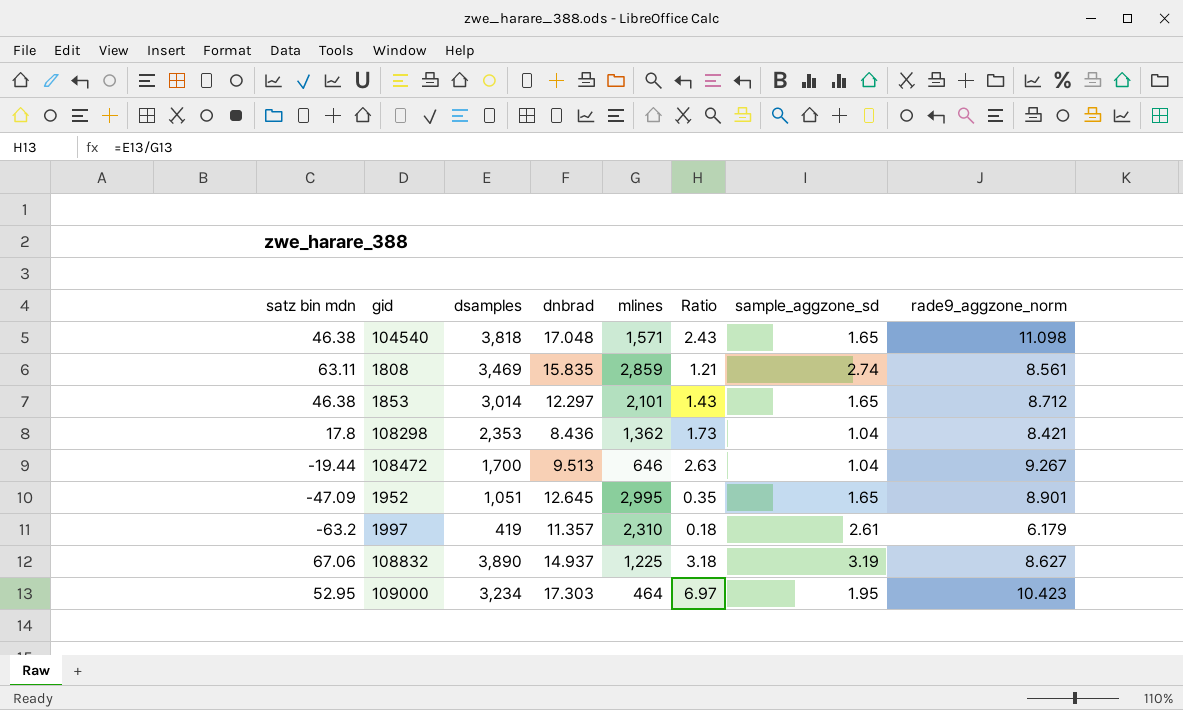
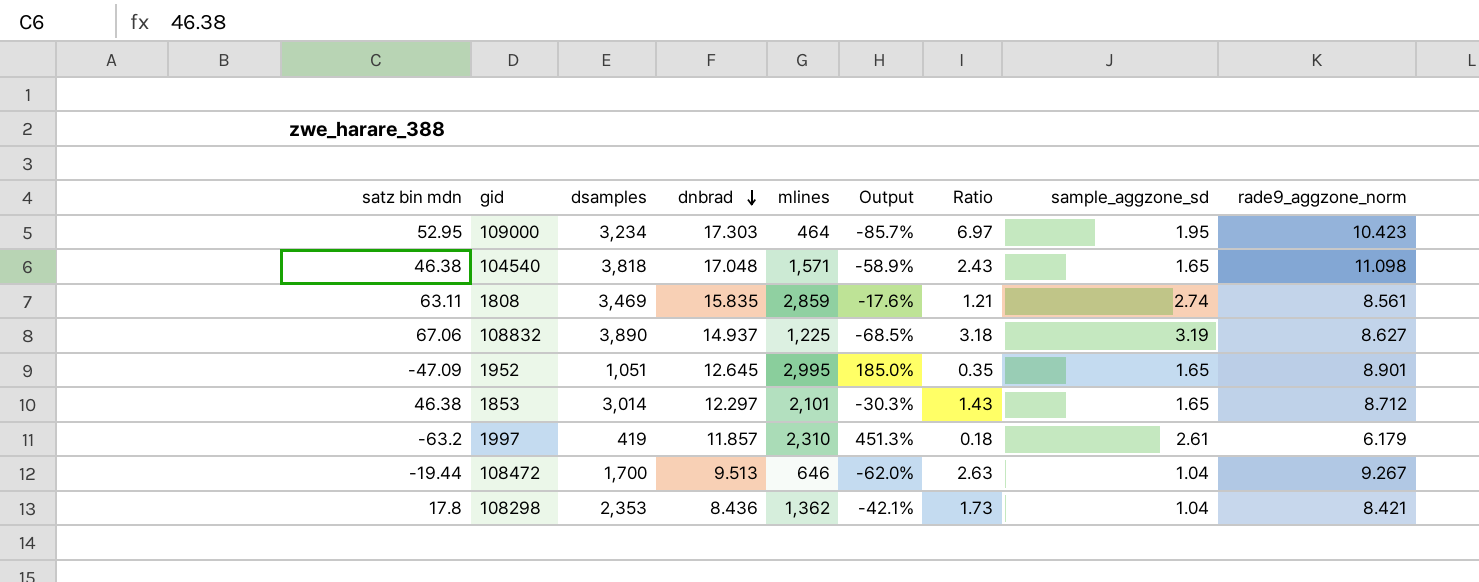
row order: none -> dnbrad descending
column Output | formula: none -> ([mlines] - [dsamples]) / [dsamples]
1997 | dnbrad: 11.357 -> 11.857

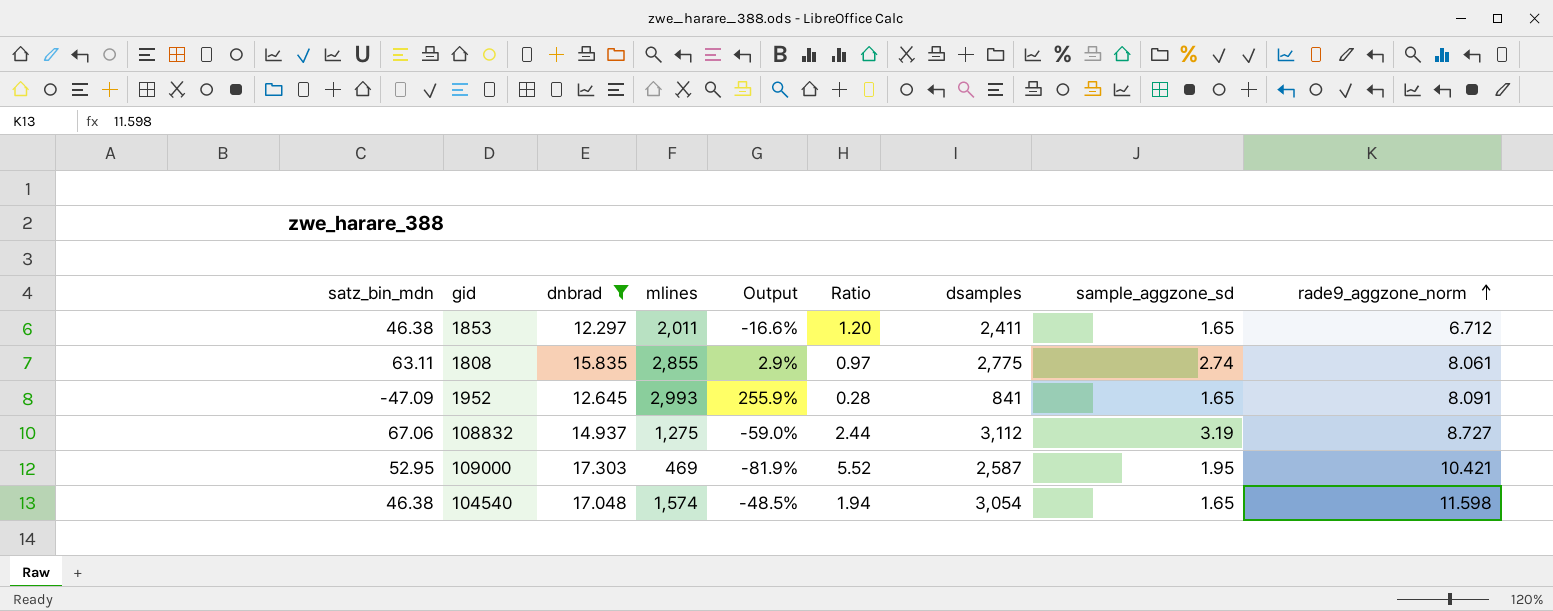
filter: none -> dnbrad >= 12.297
row order: dnbrad descending -> rade9_aggzone_norm ascending
column name: satz bin mdn -> satz_bin_mdn
column dsamples | position: 3 -> 7
1853 | mlines: 2,101 -> 2,011
1853 | Output: -30.3% -> -16.6%
1853 | Ratio: 1.43 -> 1.20
1853 | dsamples: 3,014 -> 2,411
1853 | rade9_aggzone_norm: 8.712 -> 6.712
1808 | mlines: 2,859 -> 2,855
1808 | Output: -17.6% -> 2.9%
1808 | Ratio: 1.21 -> 0.97
1808 | dsamples: 3,469 -> 2,775
1808 | rade9_aggzone_norm: 8.561 -> 8.061
1952 | mlines: 2,995 -> 2,993
1952 | Output: 185.0% -> 255.9%
1952 | Ratio: 0.35 -> 0.28
1952 | dsamples: 1,051 -> 841
1952 | rade9_aggzone_norm: 8.901 -> 8.091
108832 | mlines: 1,225 -> 1,275
108832 | Output: -68.5% -> -59.0%
108832 | Ratio: 3.18 -> 2.44
108832 | dsamples: 3,890 -> 3,112
108832 | rade9_aggzone_norm: 8.627 -> 8.727
109000 | mlines: 464 -> 469
109000 | Output: -85.7% -> -81.9%
109000 | Ratio: 6.97 -> 5.52
109000 | dsamples: 3,234 -> 2,587
109000 | rade9_aggzone_norm: 10.423 -> 10.421
104540 | mlines: 1,571 -> 1,574
104540 | Output: -58.9% -> -48.5%
104540 | Ratio: 2.43 -> 1.94
104540 | dsamples: 3,818 -> 3,054
104540 | rade9_aggzone_norm: 11.098 -> 11.598

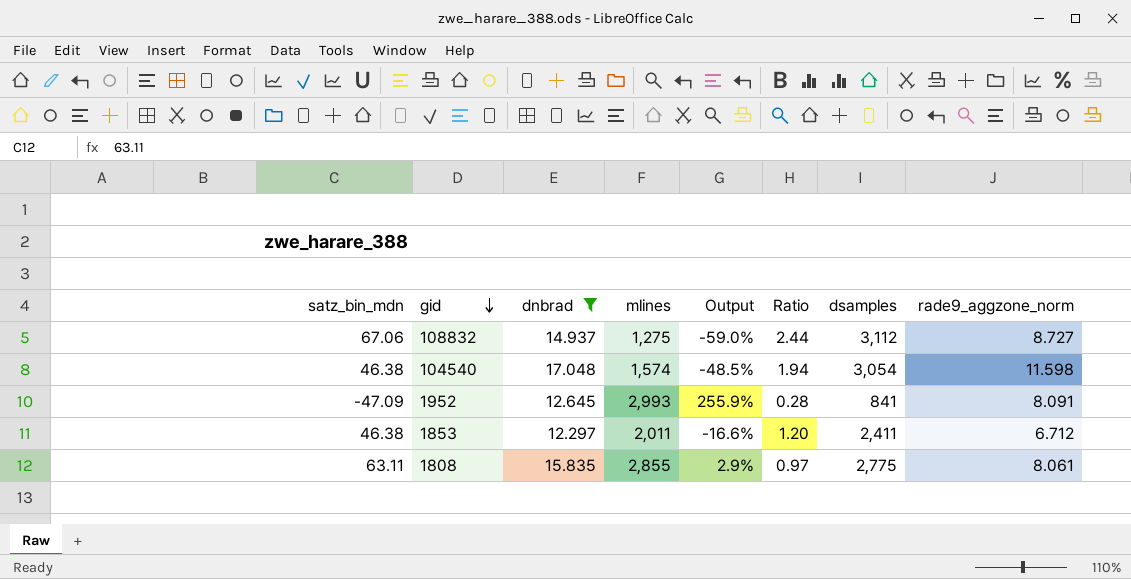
row order: rade9_aggzone_norm ascending -> gid descending
column sample_aggzone_sd | position: 8 -> none
row 109000: 52.95 | 17.303 | 469 | -81.9% | 5.52 | 2,587 | 1.95 | 10.421 -> none

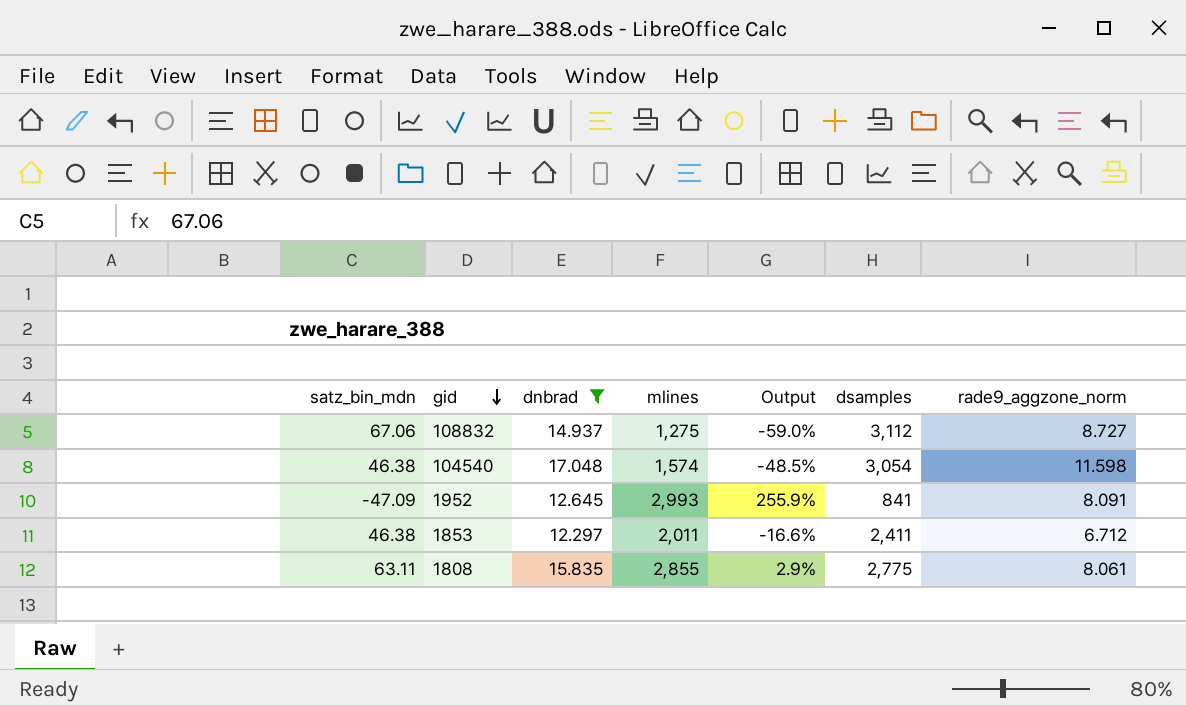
column Ratio | formula: [dsamples] / [mlines] -> none

